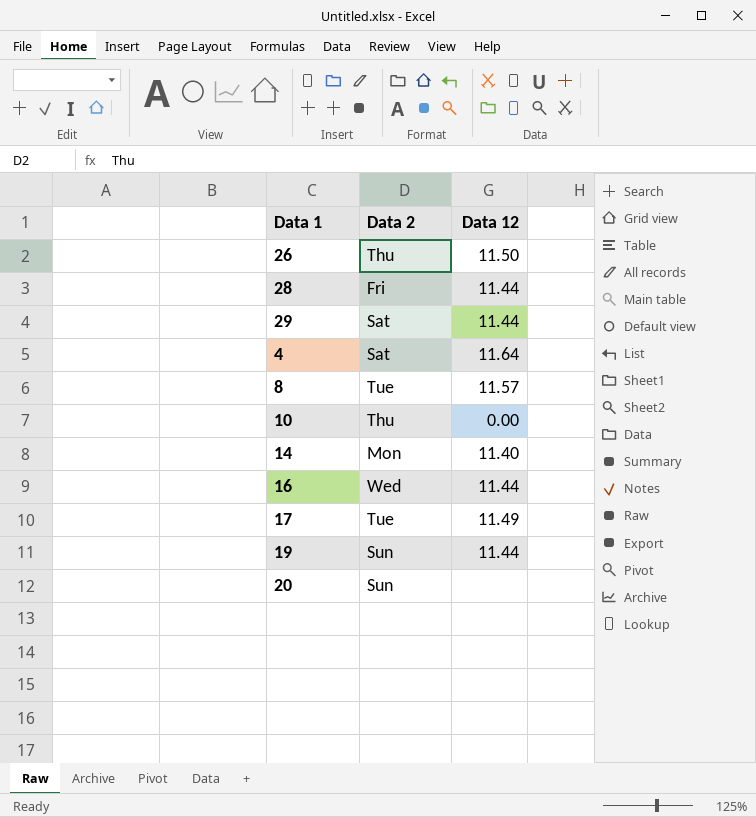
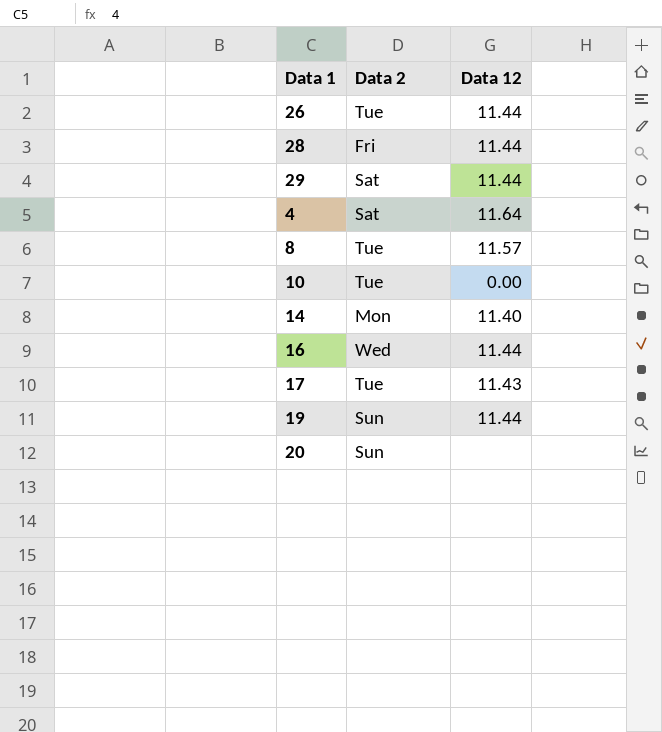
26 | Data 2: Thu -> Tue
26 | Data 12: 11.50 -> 11.44
10 | Data 2: Thu -> Tue
17 | Data 12: 11.49 -> 11.43

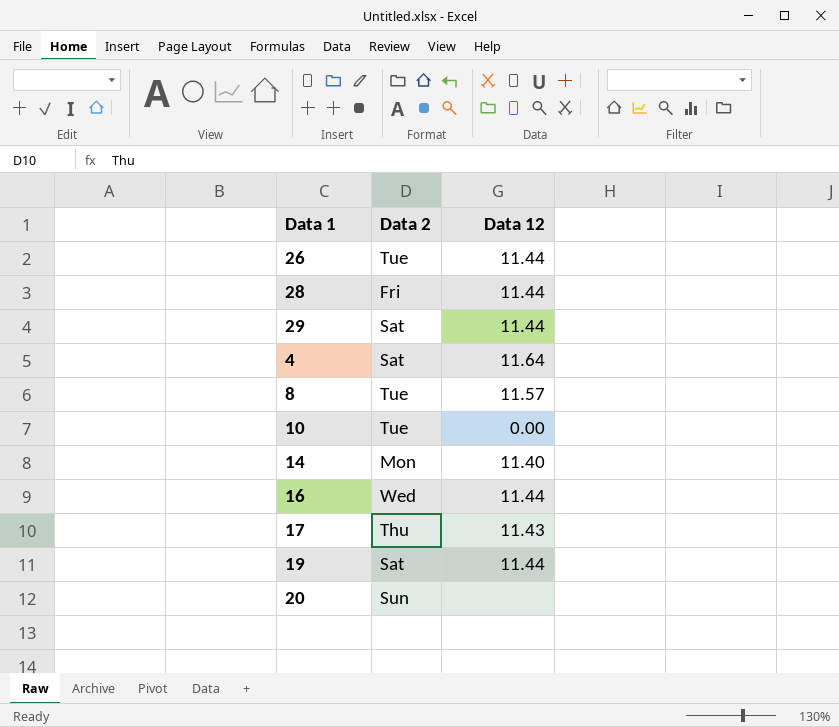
17 | Data 2: Tue -> Thu
19 | Data 2: Sun -> Sat

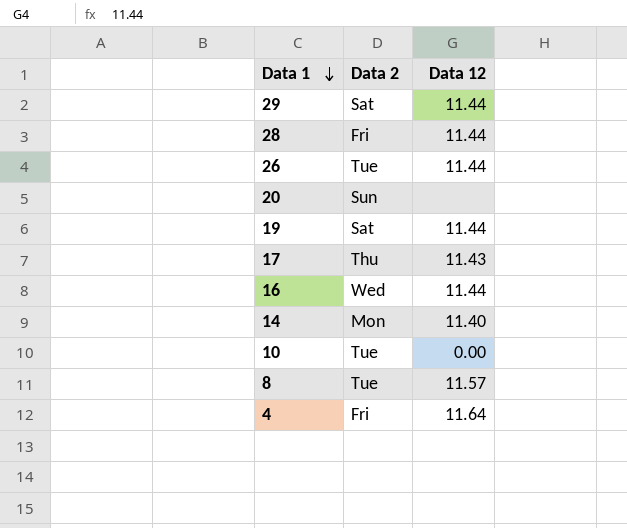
row order: none -> Data 1 descending
4 | Data 2: Sat -> Fri

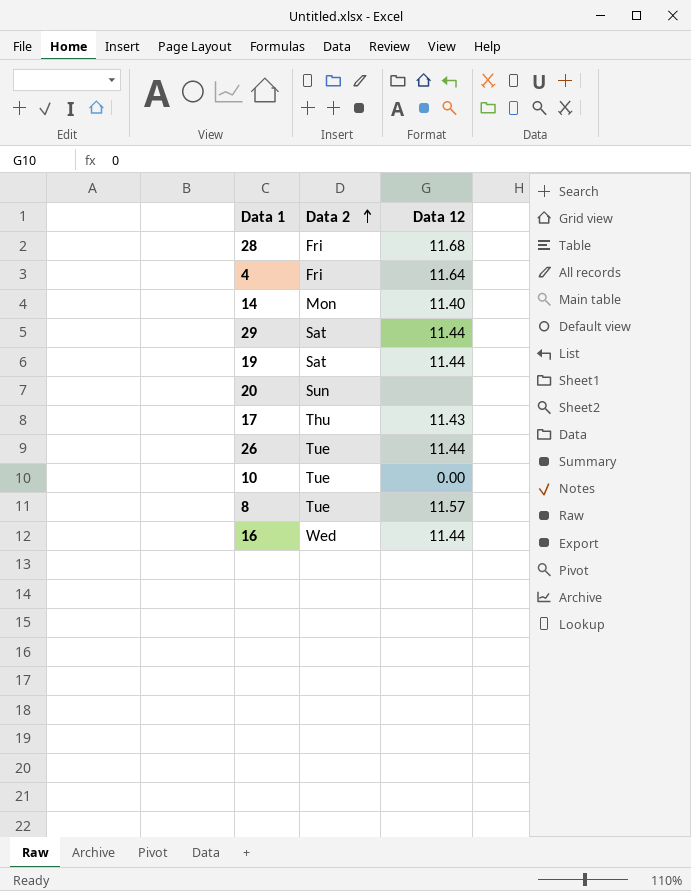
row order: Data 1 descending -> Data 2 ascending
28 | Data 12: 11.44 -> 11.68

